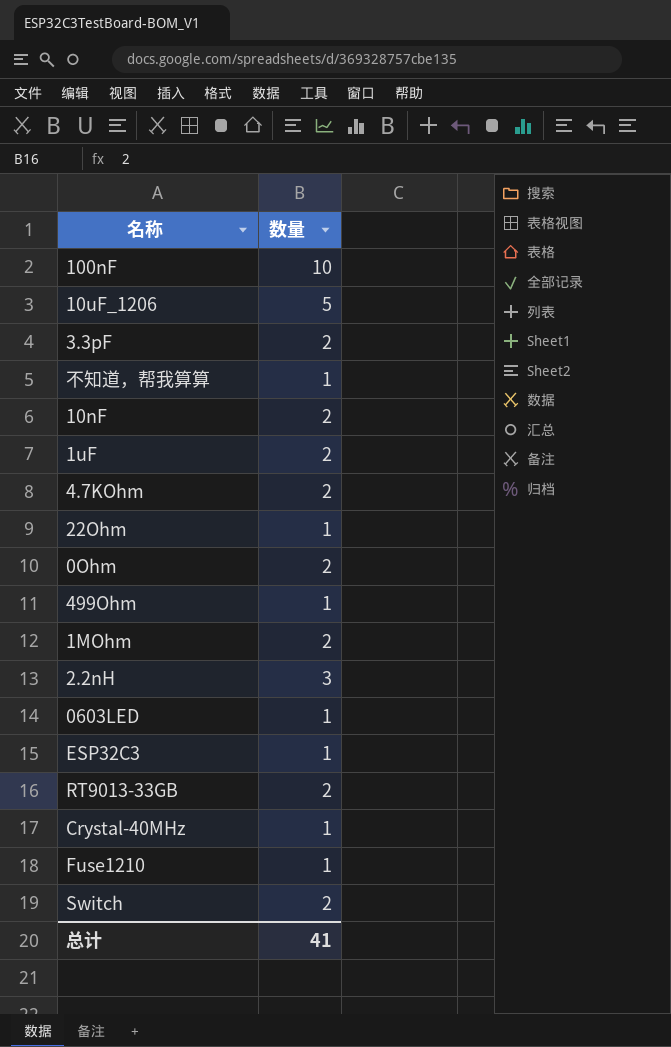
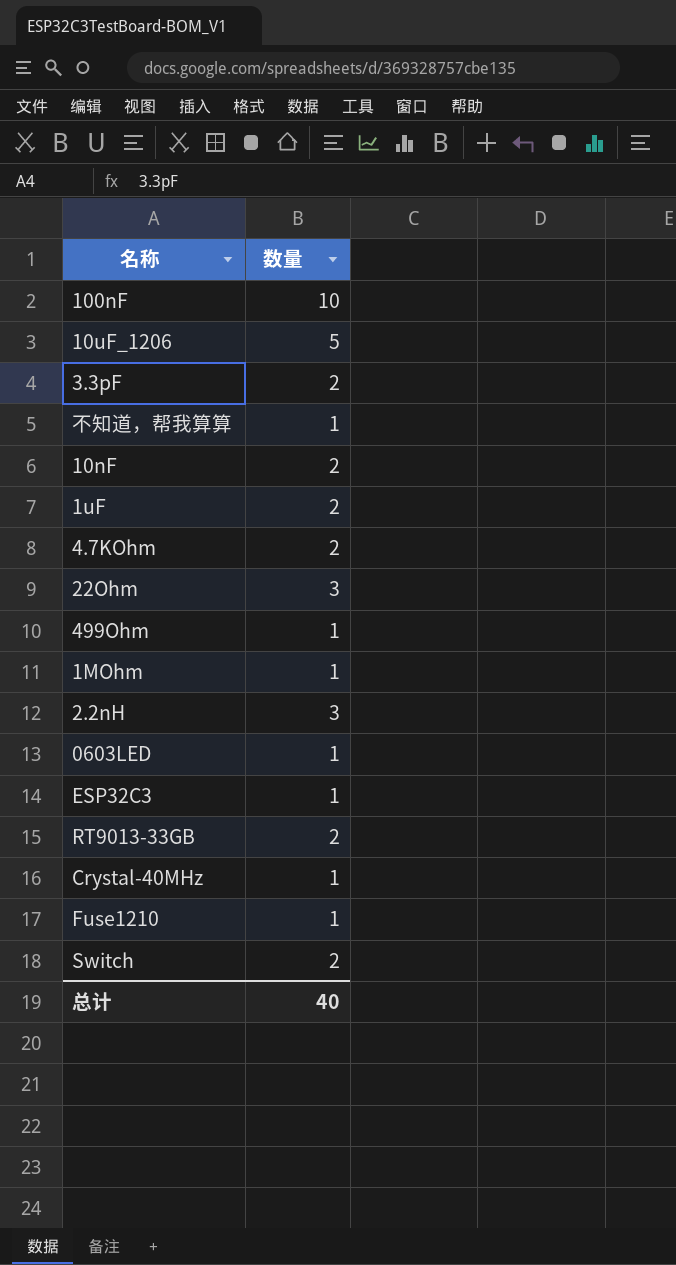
row 0Ohm: 2 -> none
22Ohm | 数量: 1 -> 3
1MOhm | 数量: 2 -> 1
总计 | 数量: 41 -> 40

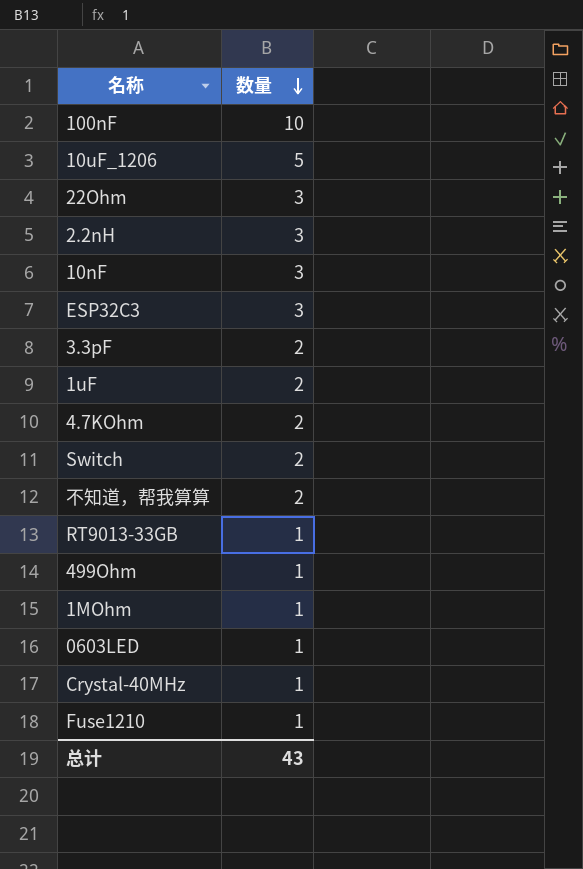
row order: none -> 数量 descending
10nF | 数量: 2 -> 3
ESP32C3 | 数量: 1 -> 3
不知道，帮我算算 | 数量: 1 -> 2
RT9013-33GB | 数量: 2 -> 1
总计 | 数量: 40 -> 43

